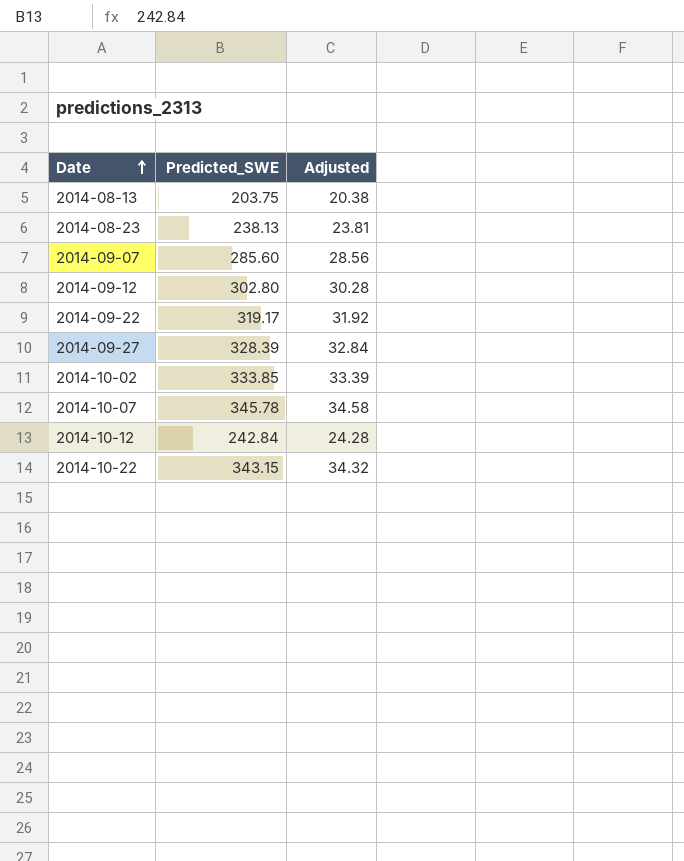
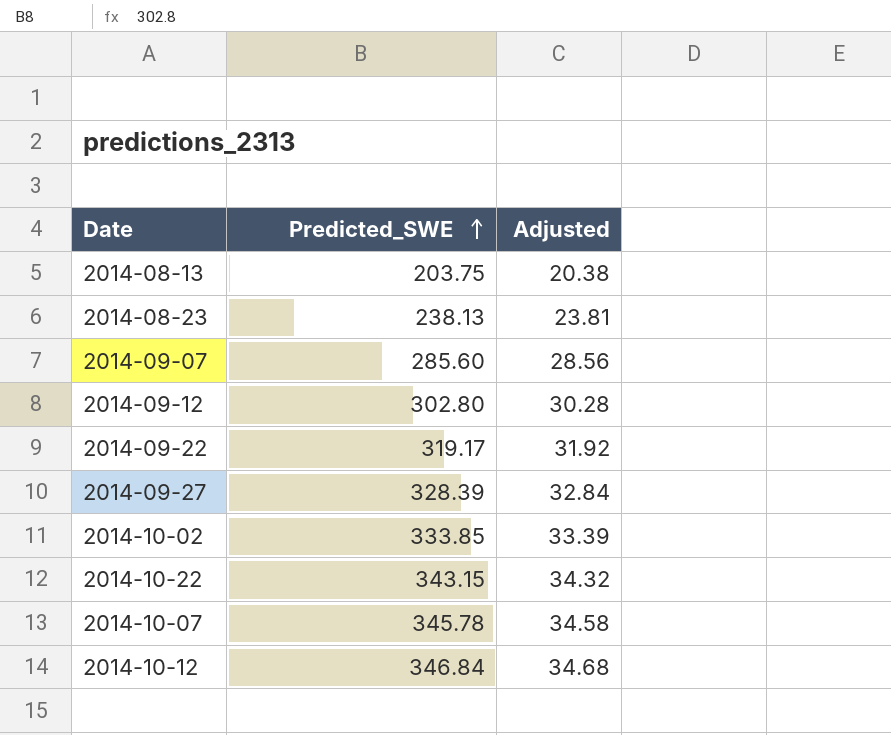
row order: Date ascending -> Predicted_SWE ascending
2014-10-12 | Predicted_SWE: 242.84 -> 346.84
2014-10-12 | Adjusted: 24.28 -> 34.68

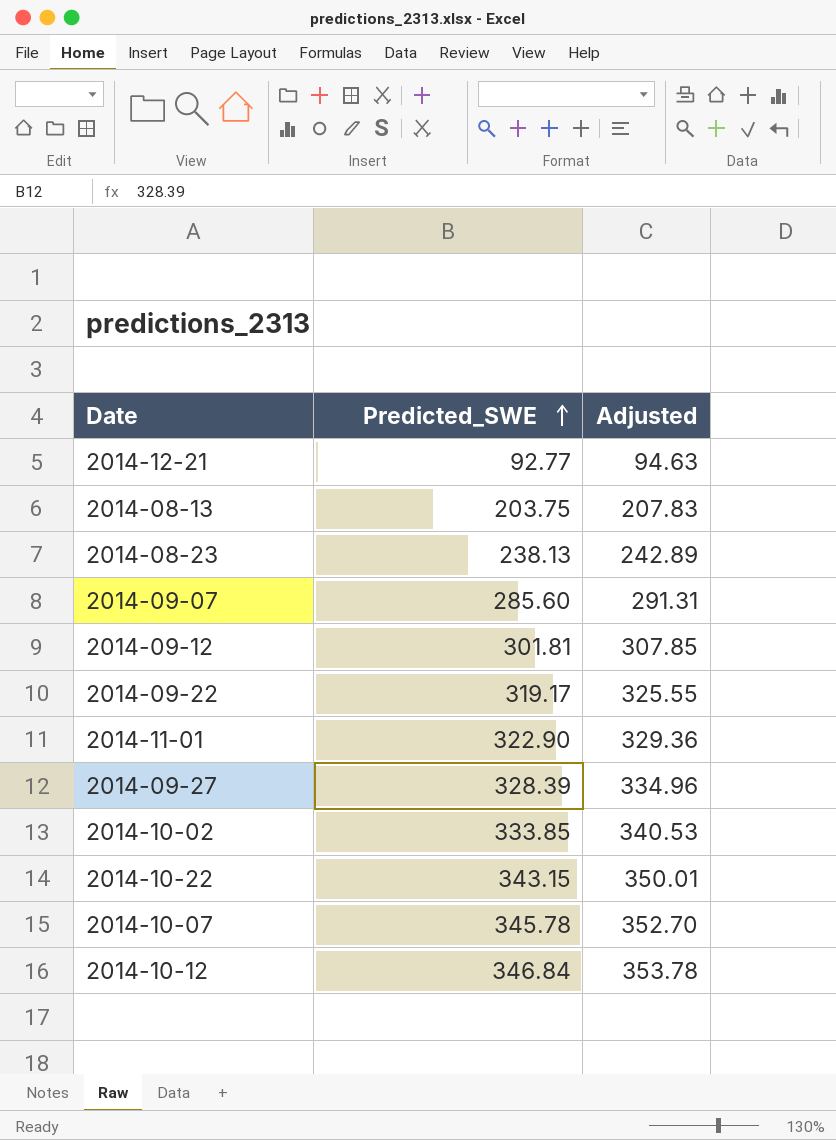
column Adjusted | formula: [Predicted_SWE] * 0.1 -> [Predicted_SWE] * 1.02
row 2014-12-21: none -> 92.77 | 94.63
2014-09-12 | Predicted_SWE: 302.80 -> 301.81
row 2014-11-01: none -> 322.90 | 329.36

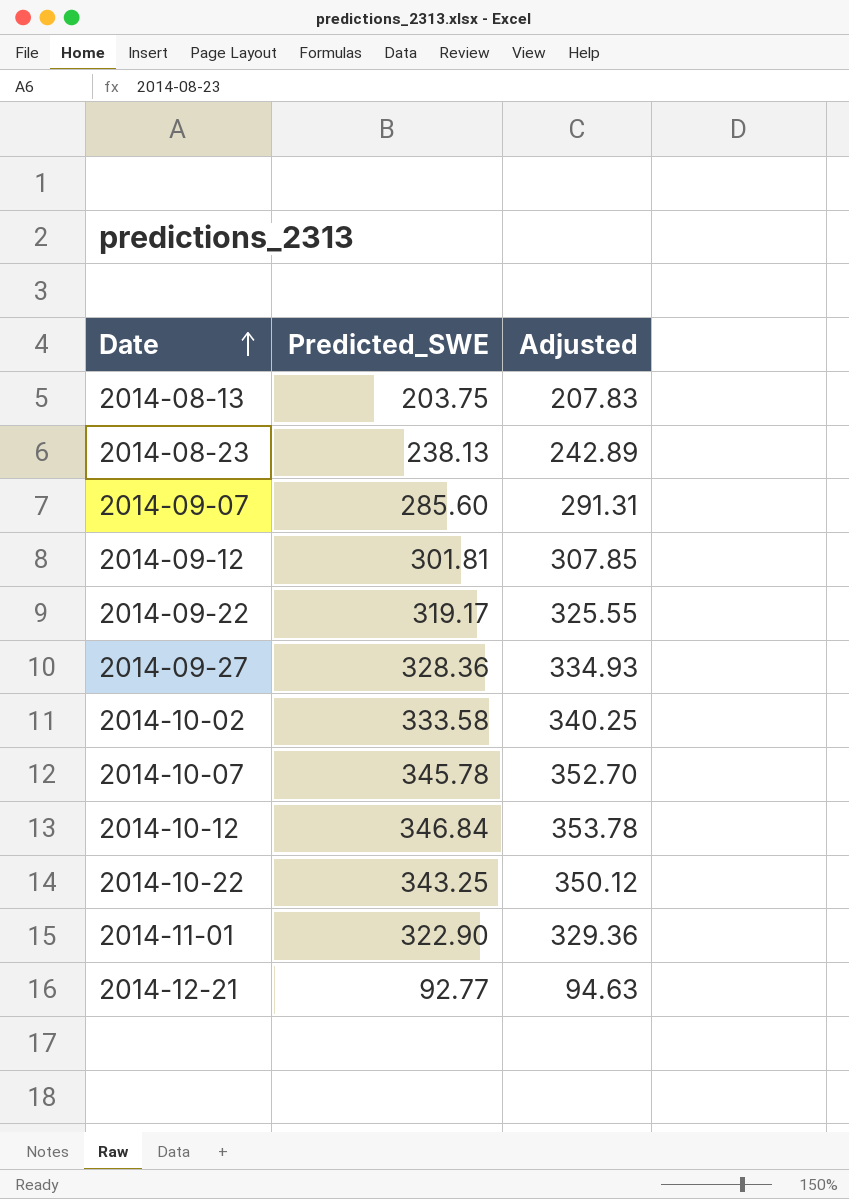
row order: Predicted_SWE ascending -> Date ascending
2014-09-27 | Predicted_SWE: 328.39 -> 328.36
2014-09-27 | Adjusted: 334.96 -> 334.93
2014-10-02 | Predicted_SWE: 333.85 -> 333.58
2014-10-02 | Adjusted: 340.53 -> 340.25
2014-10-22 | Predicted_SWE: 343.15 -> 343.25
2014-10-22 | Adjusted: 350.01 -> 350.12

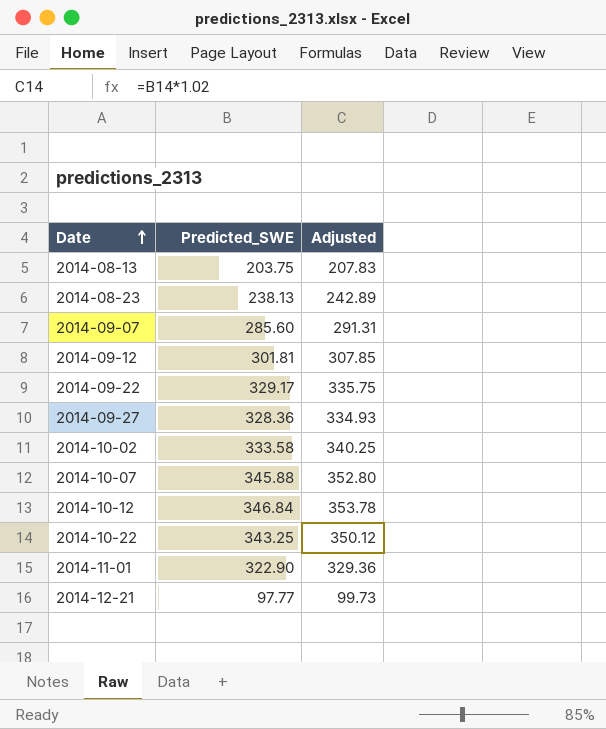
2014-09-22 | Predicted_SWE: 319.17 -> 329.17
2014-09-22 | Adjusted: 325.55 -> 335.75
2014-10-07 | Predicted_SWE: 345.78 -> 345.88
2014-10-07 | Adjusted: 352.70 -> 352.80
2014-12-21 | Predicted_SWE: 92.77 -> 97.77
2014-12-21 | Adjusted: 94.63 -> 99.73

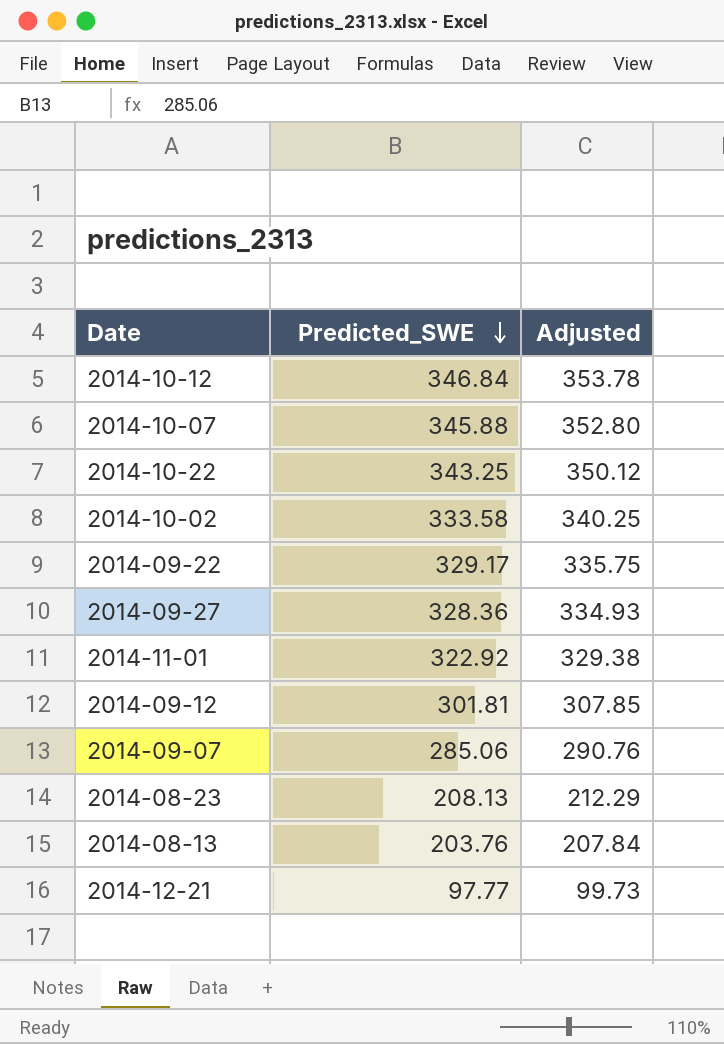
row order: Date ascending -> Predicted_SWE descending
2014-11-01 | Predicted_SWE: 322.90 -> 322.92
2014-11-01 | Adjusted: 329.36 -> 329.38
2014-09-07 | Predicted_SWE: 285.60 -> 285.06
2014-09-07 | Adjusted: 291.31 -> 290.76
2014-08-23 | Predicted_SWE: 238.13 -> 208.13
2014-08-23 | Adjusted: 242.89 -> 212.29
2014-08-13 | Predicted_SWE: 203.75 -> 203.76
2014-08-13 | Adjusted: 207.83 -> 207.84

